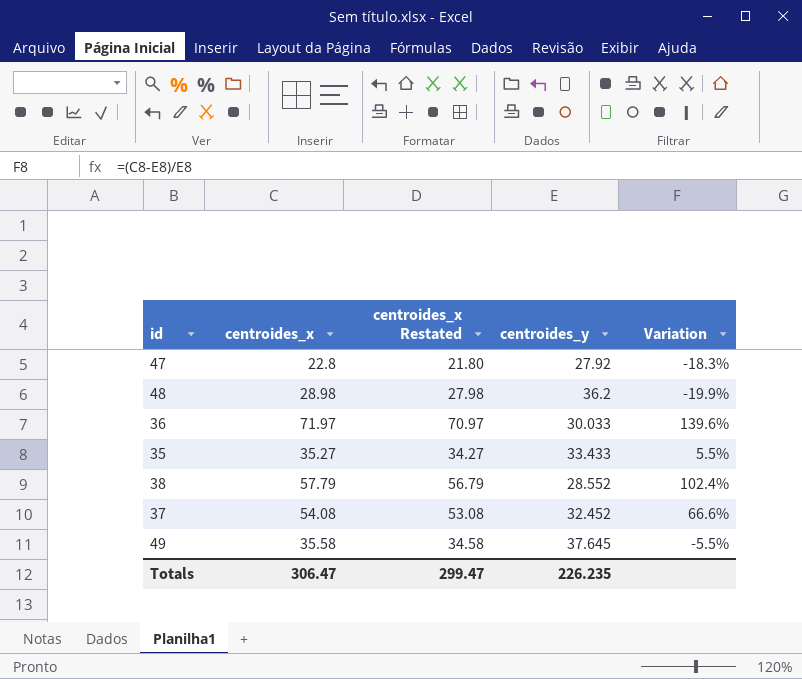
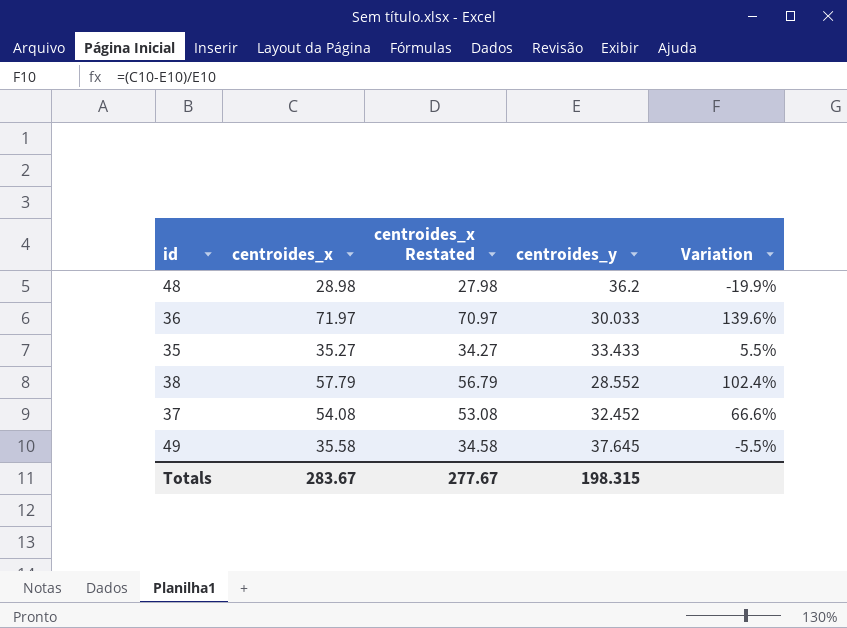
row 47: 22.8 | 21.80 | 27.92 | -18.3% -> none
Totals | centroides_x: 306.47 -> 283.67
Totals | centroides_x Restated: 299.47 -> 277.67
Totals | centroides_y: 226.235 -> 198.315

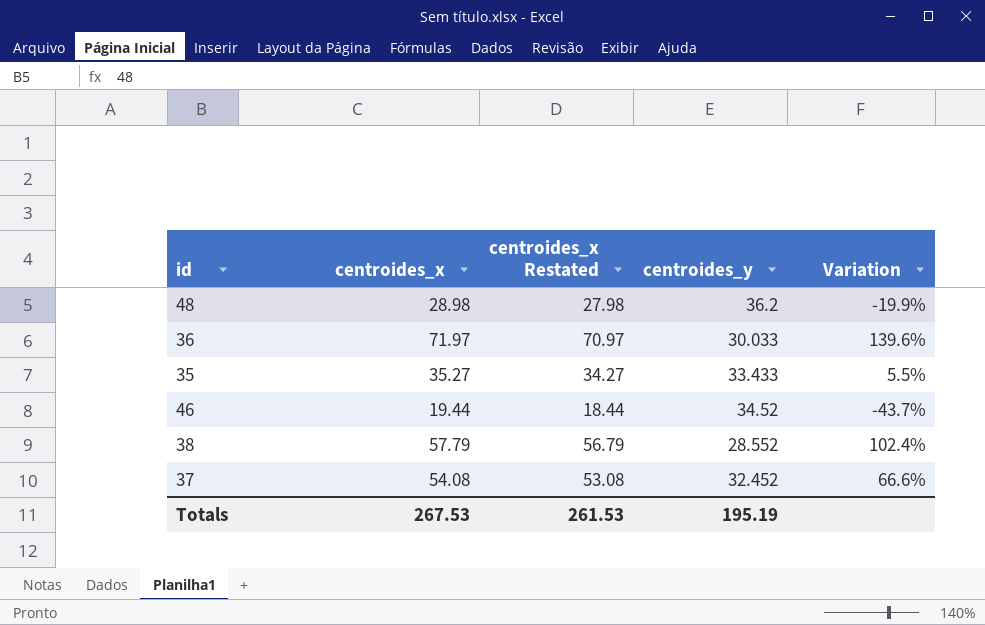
row 49: 35.58 | 34.58 | 37.645 | -5.5% -> none
row 46: none -> 19.44 | 18.44 | 34.52 | -43.7%
Totals | centroides_x: 283.67 -> 267.53
Totals | centroides_x Restated: 277.67 -> 261.53
Totals | centroides_y: 198.315 -> 195.19

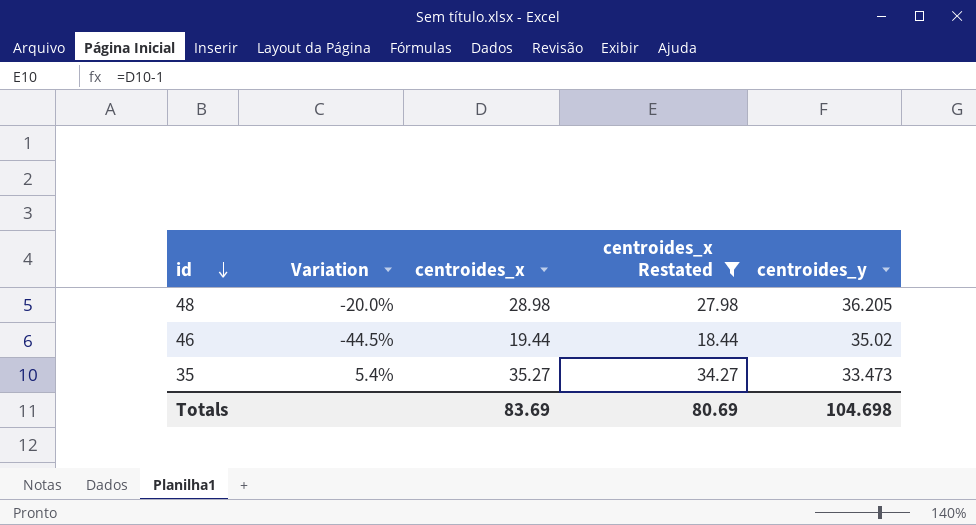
filter: none -> centroides_x Restated <= 34.27
row order: none -> id descending
column Variation | position: 5 -> 2
48 | Variation: -19.9% -> -20.0%
48 | centroides_y: 36.2 -> 36.205
46 | Variation: -43.7% -> -44.5%
46 | centroides_y: 34.52 -> 35.02
35 | Variation: 5.5% -> 5.4%
35 | centroides_y: 33.433 -> 33.473
Totals | centroides_x: 267.53 -> 83.69
Totals | centroides_x Restated: 261.53 -> 80.69
Totals | centroides_y: 195.19 -> 104.698

